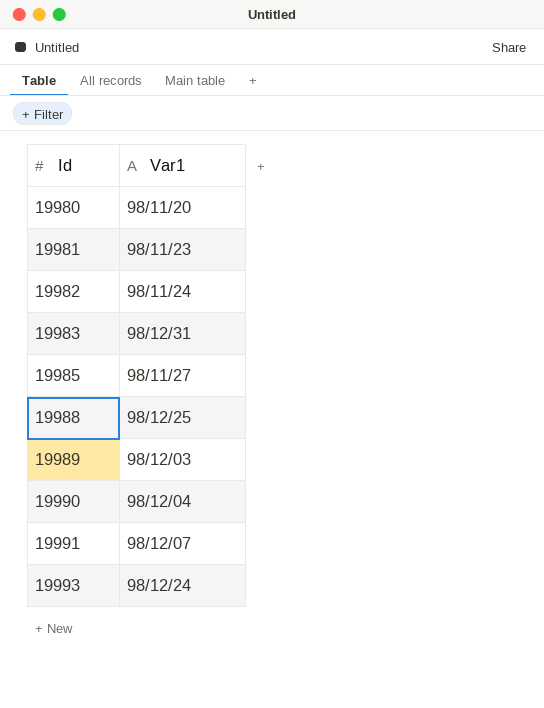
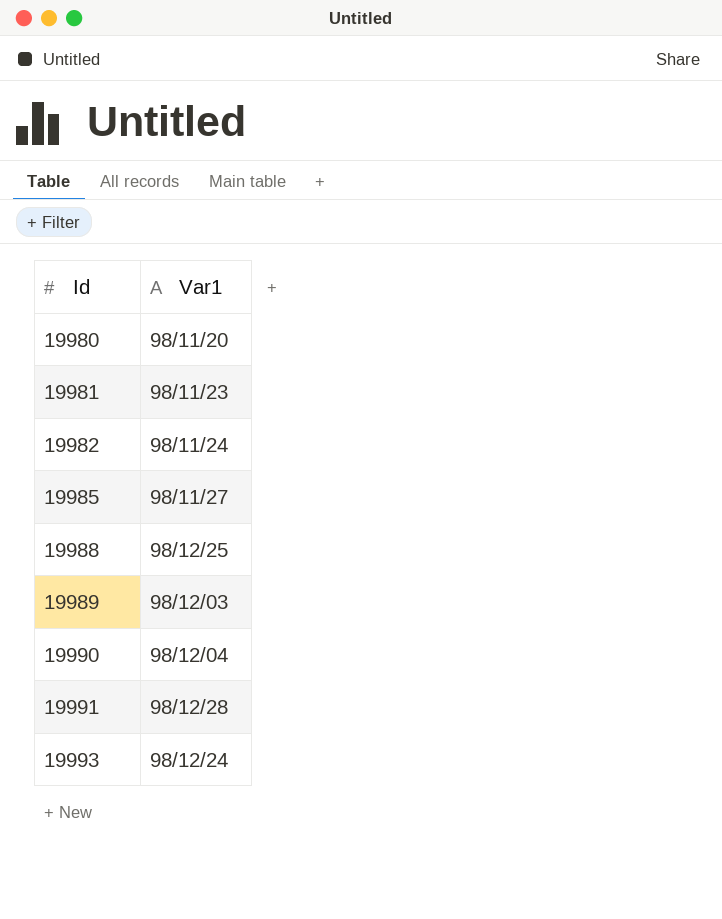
row 19983: 98/12/31 -> none
19991 | Var1: 98/12/07 -> 98/12/28

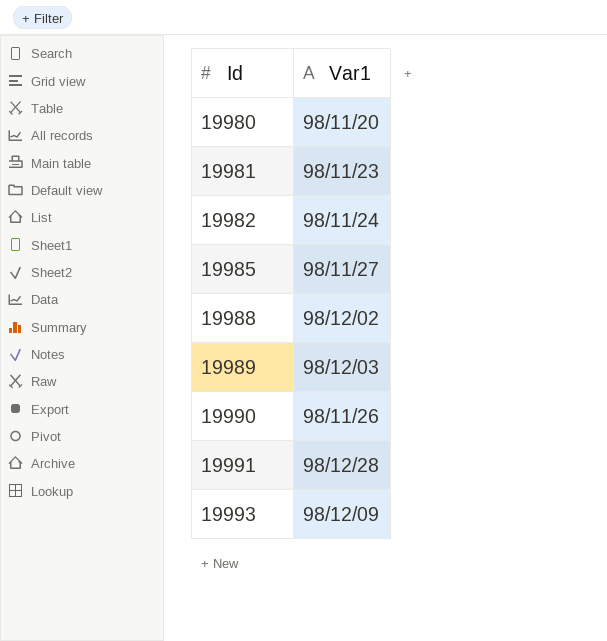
19988 | Var1: 98/12/25 -> 98/12/02
19990 | Var1: 98/12/04 -> 98/11/26
19993 | Var1: 98/12/24 -> 98/12/09

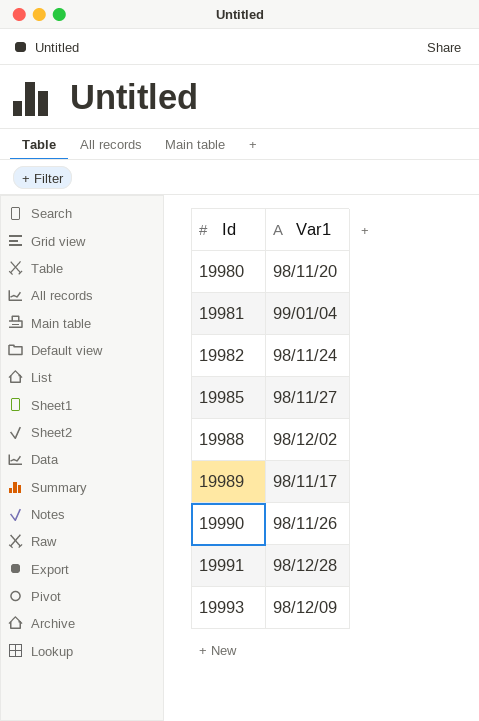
19981 | Var1: 98/11/23 -> 99/01/04
19989 | Var1: 98/12/03 -> 98/11/17

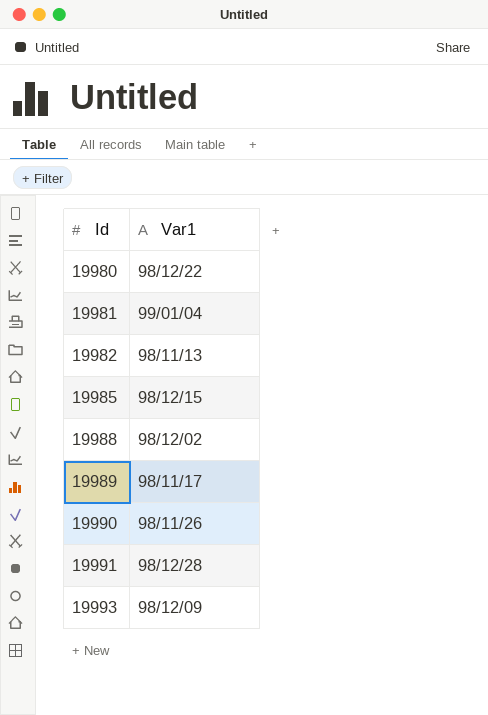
19980 | Var1: 98/11/20 -> 98/12/22
19982 | Var1: 98/11/24 -> 98/11/13
19985 | Var1: 98/11/27 -> 98/12/15

